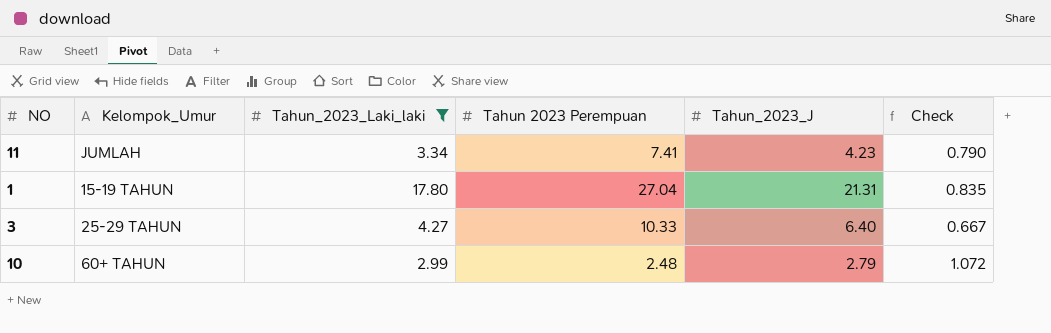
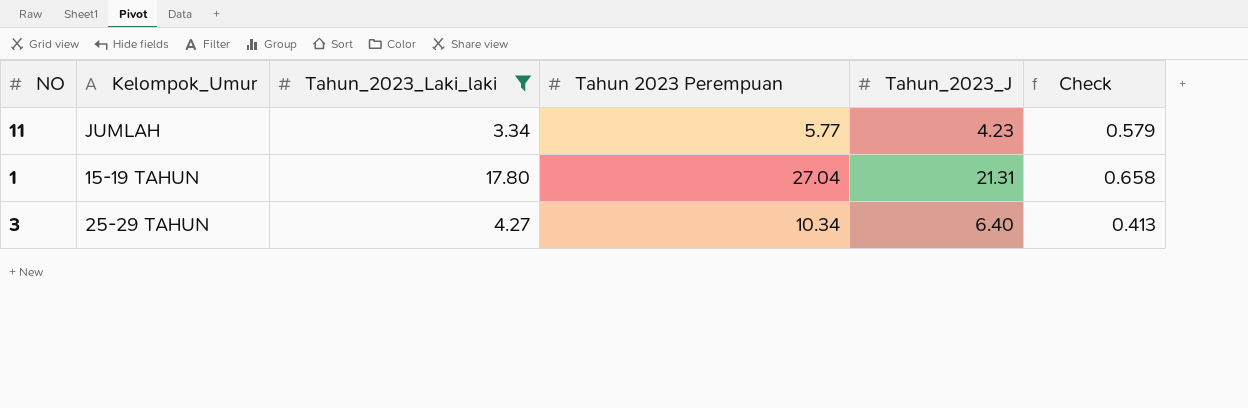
column Check | formula: [Tahun_2023_Laki_laki] / [Tahun_2023_J] -> [Tahun_2023_Laki_laki] / [Tahun 2023 Perempuan]
row 10: 60+ TAHUN | 2.99 | 2.48 | 2.79 | 1.072 -> none
11 | Tahun 2023 Perempuan: 7.41 -> 5.77
3 | Tahun 2023 Perempuan: 10.33 -> 10.34

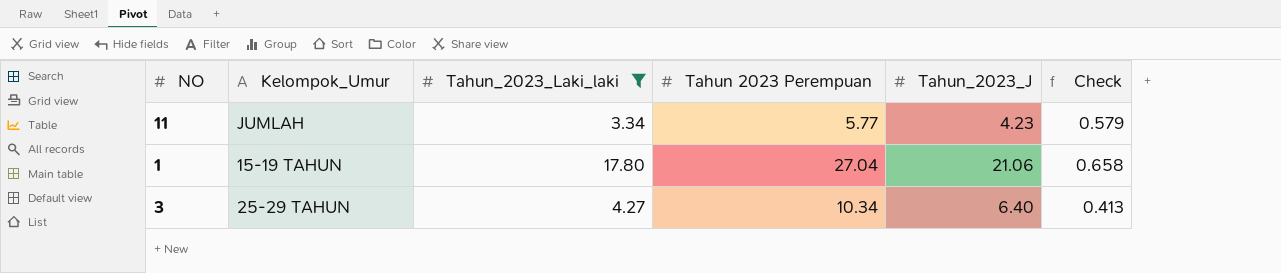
1 | Tahun_2023_J: 21.31 -> 21.06

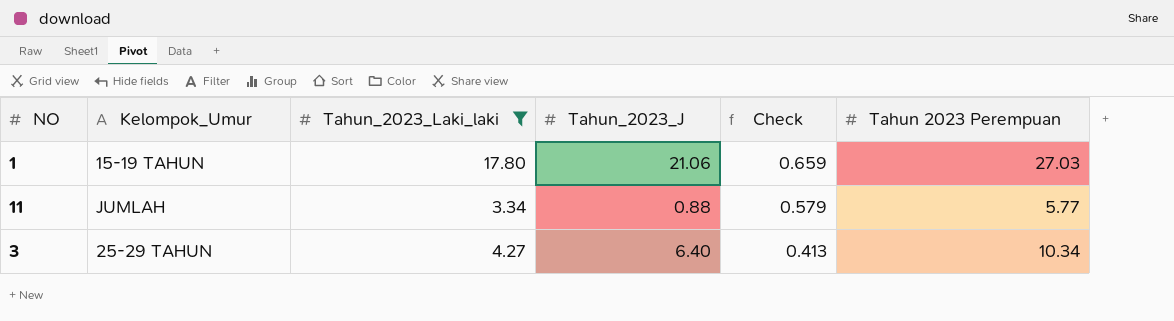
row order: none -> Check descending
column Tahun 2023 Perempuan | position: 4 -> 6
1 | Check: 0.658 -> 0.659
1 | Tahun 2023 Perempuan: 27.04 -> 27.03
11 | Tahun_2023_J: 4.23 -> 0.88

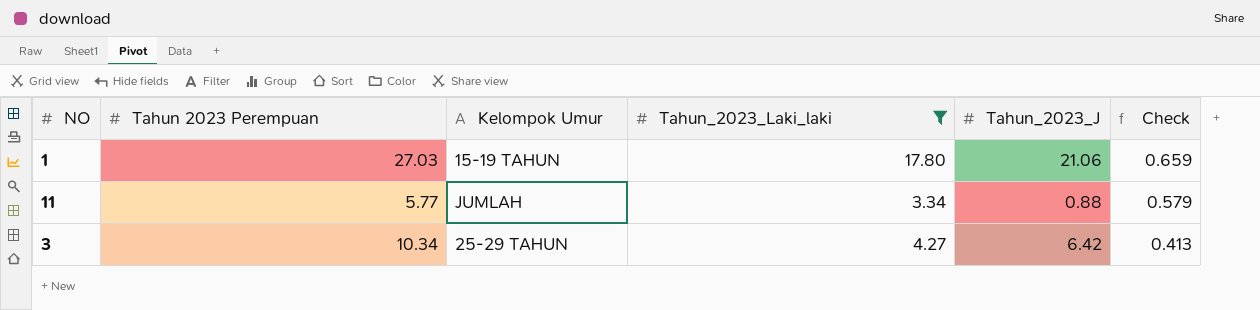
column Tahun 2023 Perempuan | position: 6 -> 2
column name: Kelompok_Umur -> Kelompok Umur
3 | Tahun_2023_J: 6.40 -> 6.42

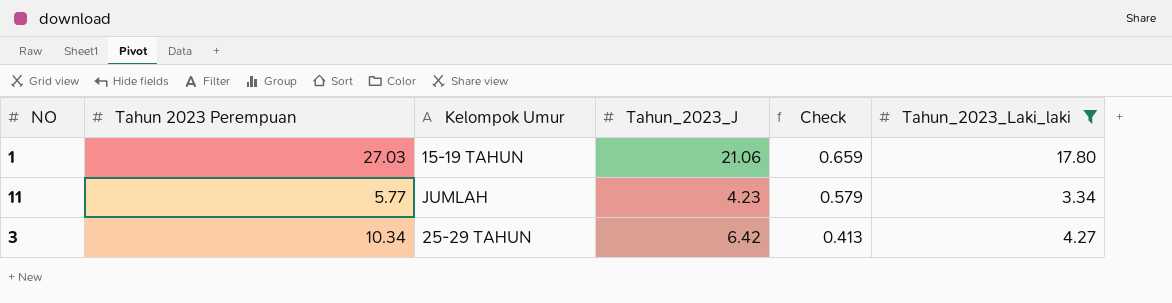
column Tahun_2023_Laki_laki | position: 4 -> 6
11 | Tahun_2023_J: 0.88 -> 4.23

